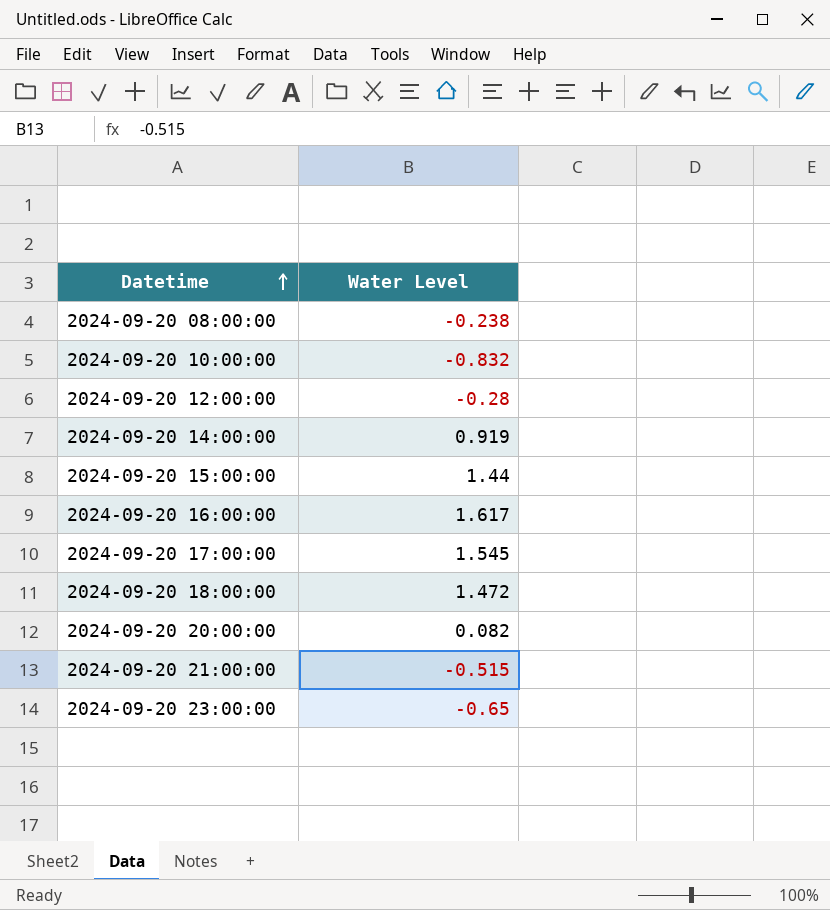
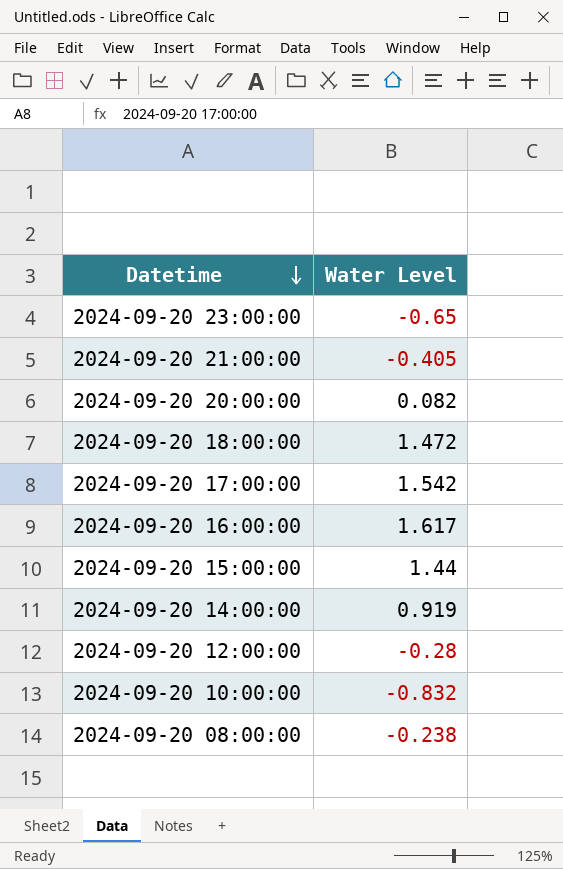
row order: Datetime ascending -> Datetime descending
2024-09-20 21:00:00 | Water Level: -0.515 -> -0.405
2024-09-20 17:00:00 | Water Level: 1.545 -> 1.542

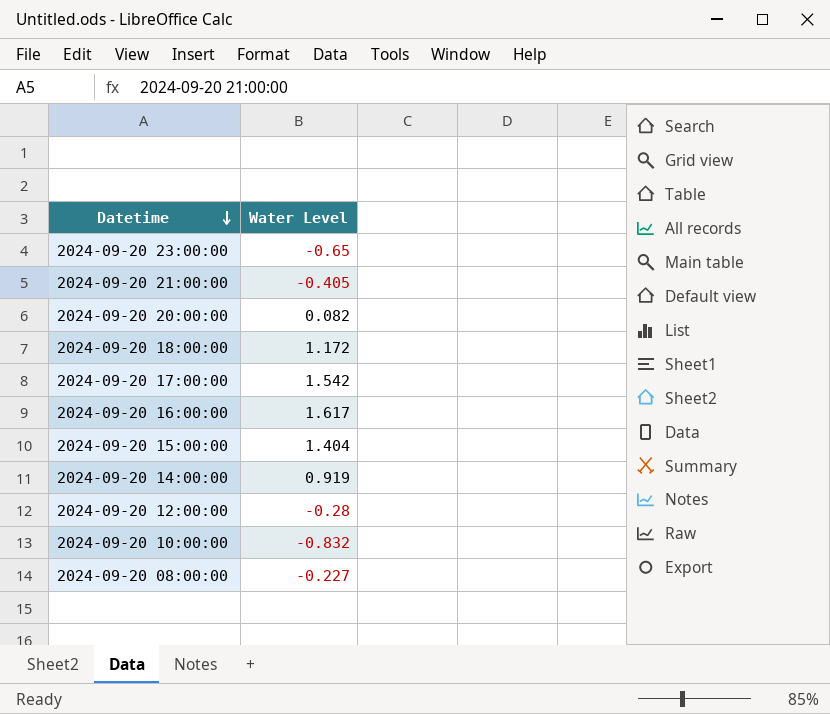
2024-09-20 18:00:00 | Water Level: 1.472 -> 1.172
2024-09-20 15:00:00 | Water Level: 1.44 -> 1.404
2024-09-20 08:00:00 | Water Level: -0.238 -> -0.227

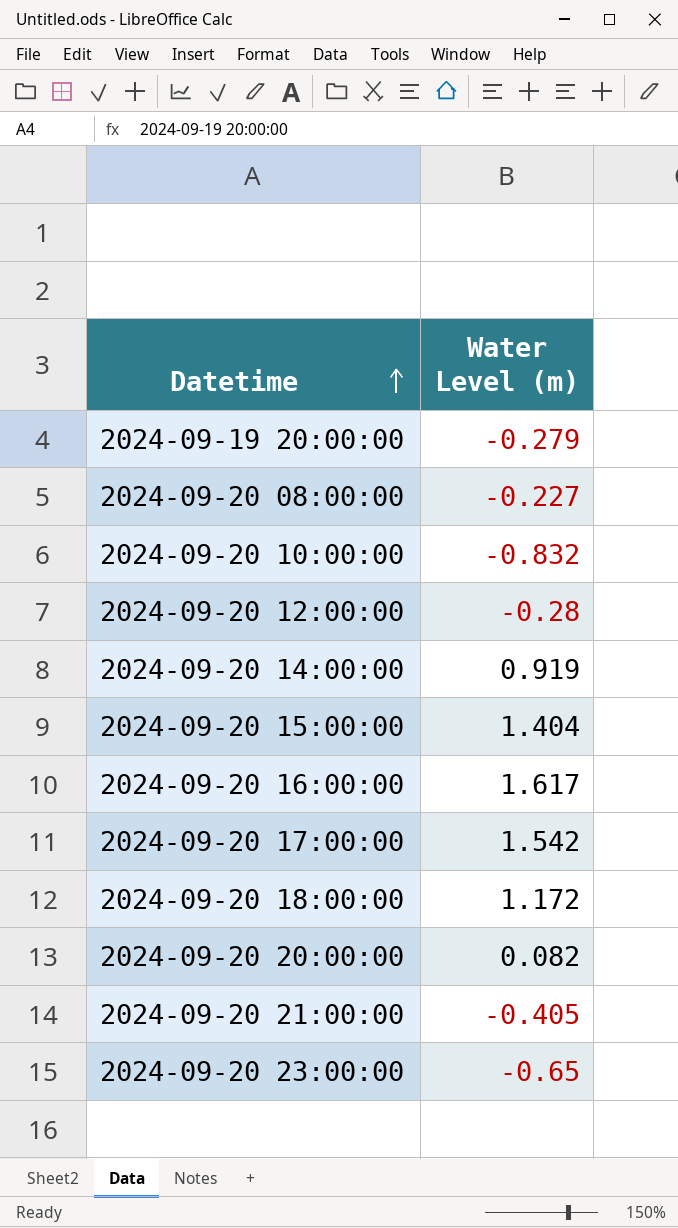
row order: Datetime descending -> Datetime ascending
column name: Water Level -> Water Level (m)
row 2024-09-19 20:00:00: none -> -0.279

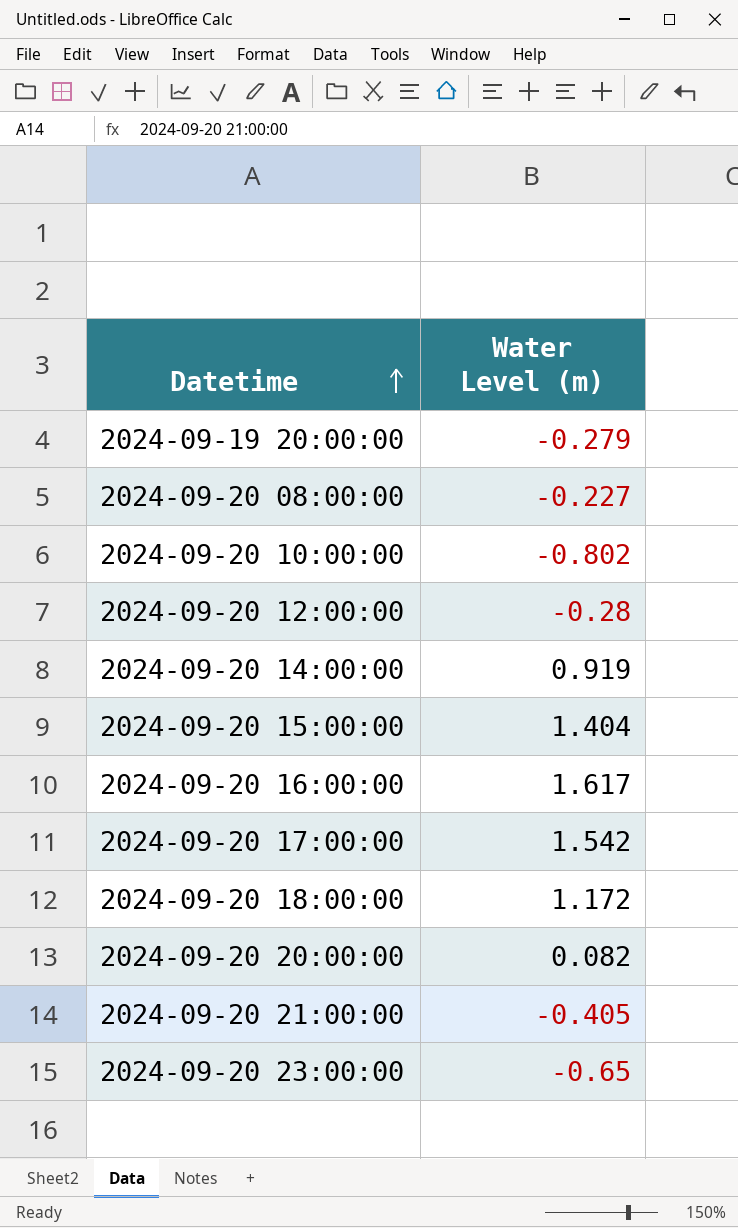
2024-09-20 10:00:00 | Water Level (m): -0.832 -> -0.802

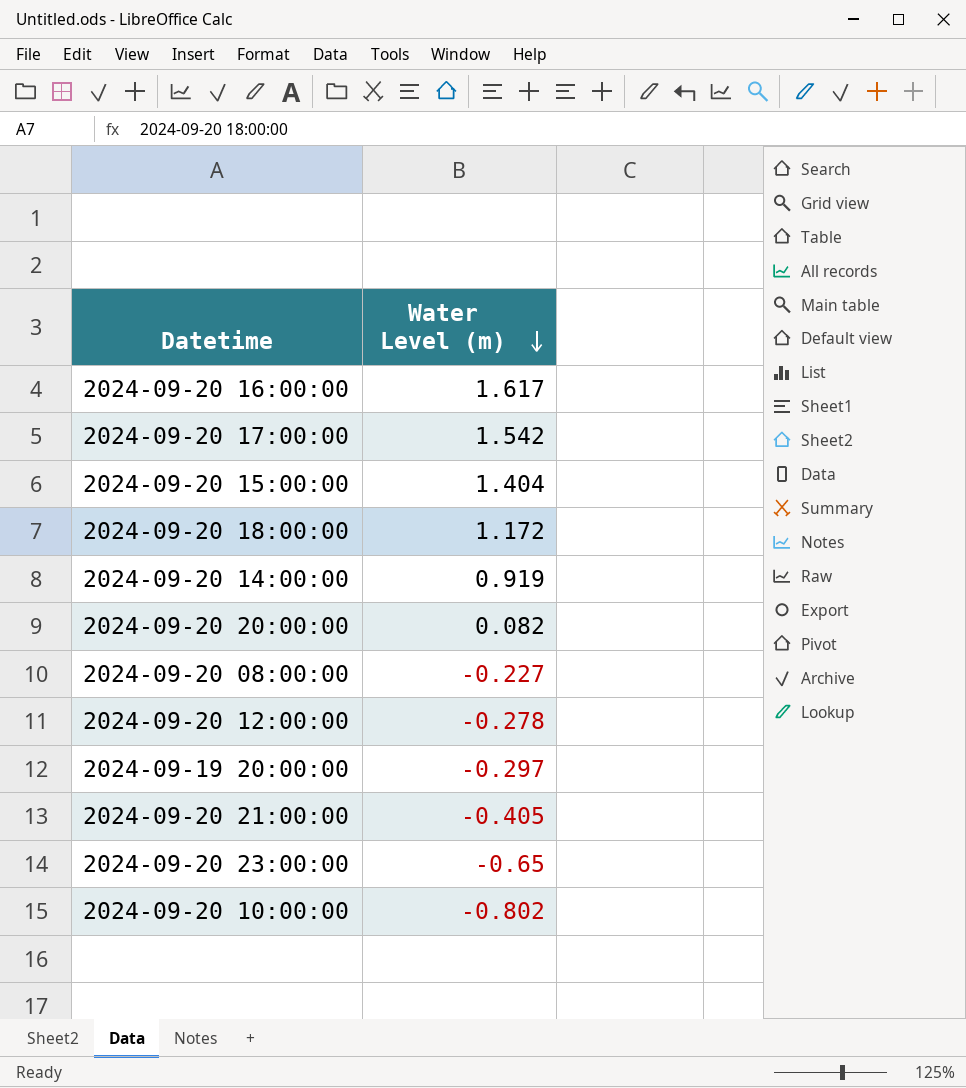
row order: Datetime ascending -> Water Level (m) descending
2024-09-20 12:00:00 | Water Level (m): -0.28 -> -0.278
2024-09-19 20:00:00 | Water Level (m): -0.279 -> -0.297

